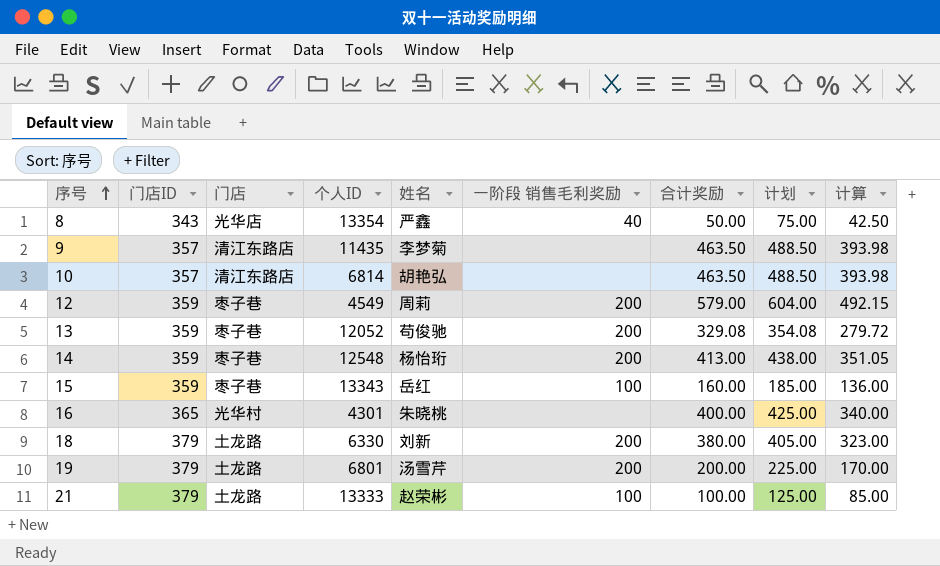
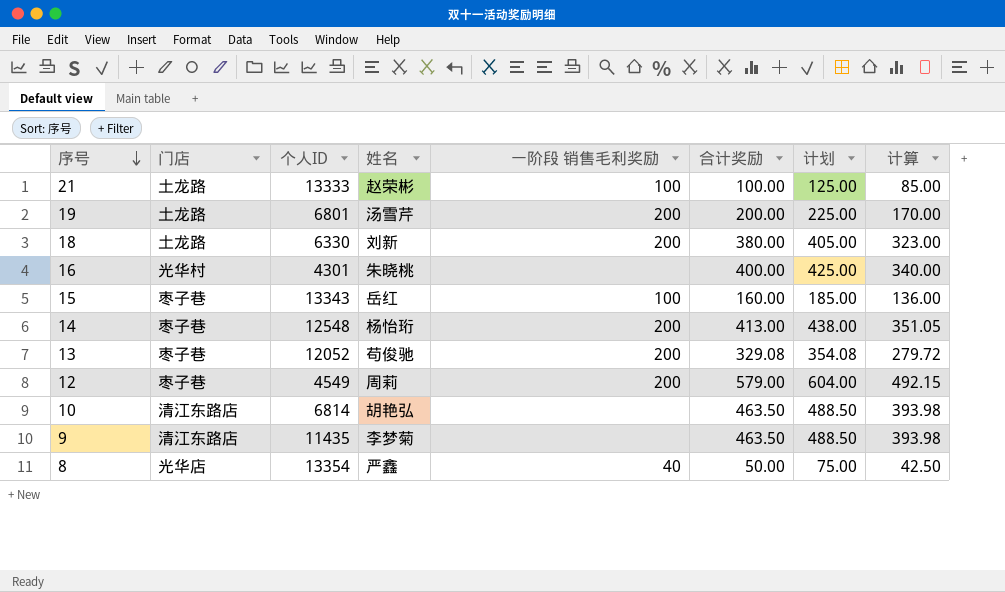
row order: 序号 ascending -> 序号 descending
column 门店ID | position: 2 -> none

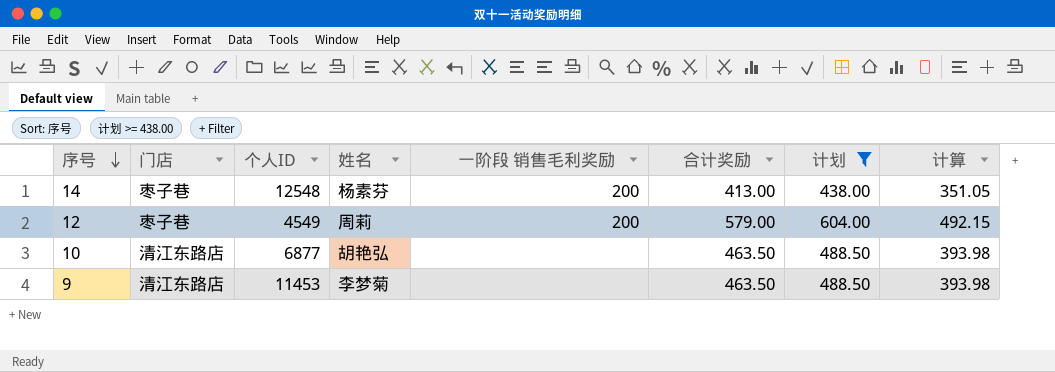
filter: none -> 计划 >= 438.00
14 | 姓名: 杨怡珩 -> 杨素芬
10 | 个人ID: 6814 -> 6877
9 | 个人ID: 11435 -> 11453

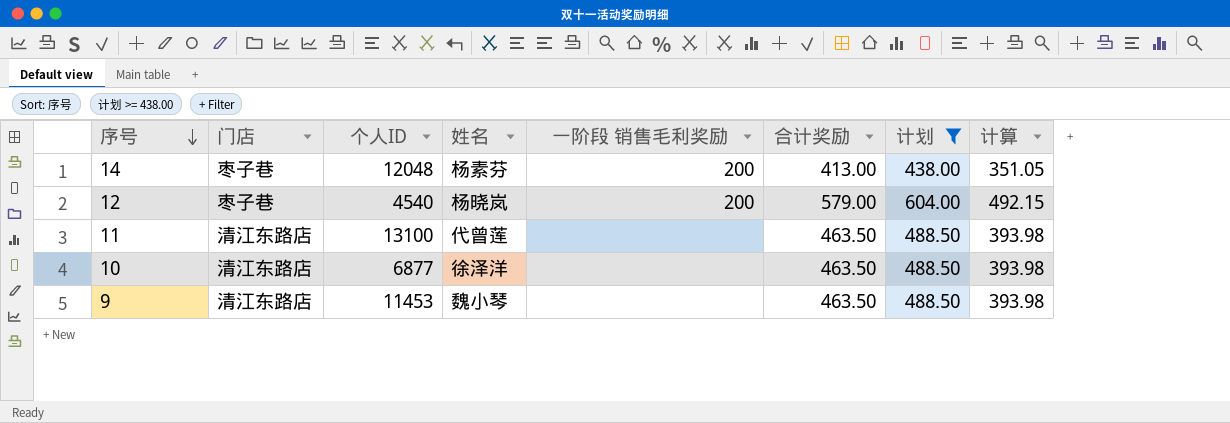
14 | 个人ID: 12548 -> 12048
12 | 个人ID: 4549 -> 4540
12 | 姓名: 周莉 -> 杨晓岚
row 11: none -> 清江东路店 | 13100 | 代曾莲 | none | 463.50 | 488.50 | 393.98
10 | 姓名: 胡艳弘 -> 徐泽洋
9 | 姓名: 李梦菊 -> 魏小琴

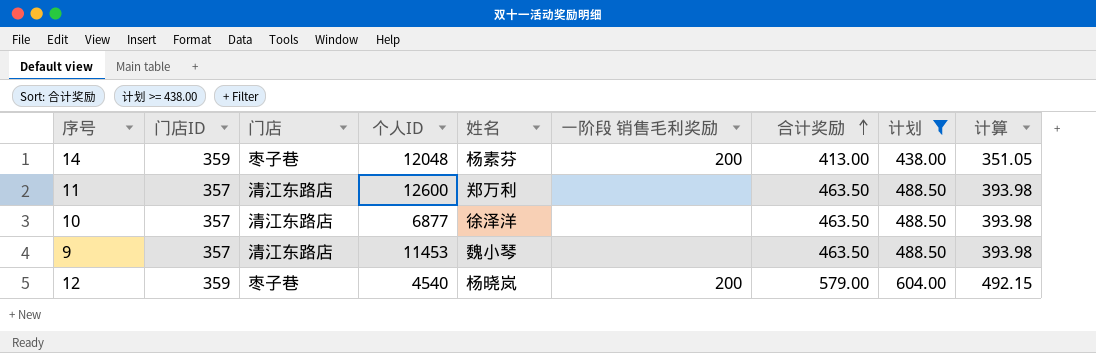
row order: 序号 descending -> 合计奖励 ascending
column 门店ID | position: none -> 2
11 | 个人ID: 13100 -> 12600
11 | 姓名: 代曾莲 -> 郑万利

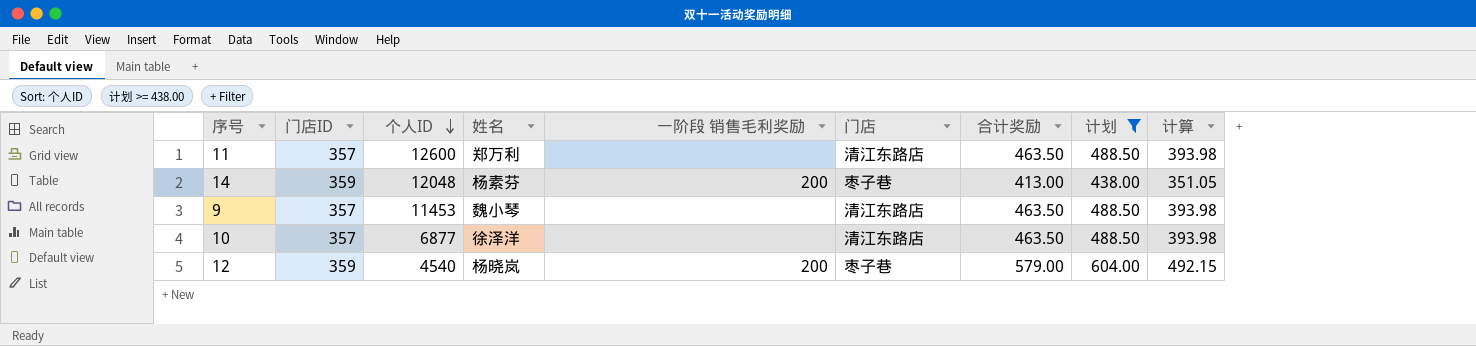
row order: 合计奖励 ascending -> 个人ID descending
column 门店 | position: 3 -> 6

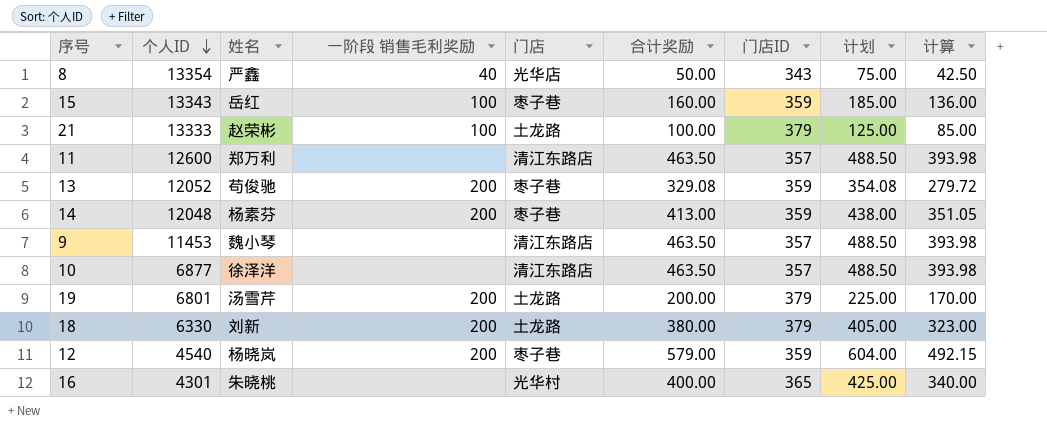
filter: 计划 >= 438.00 -> none
column 门店ID | position: 2 -> 7

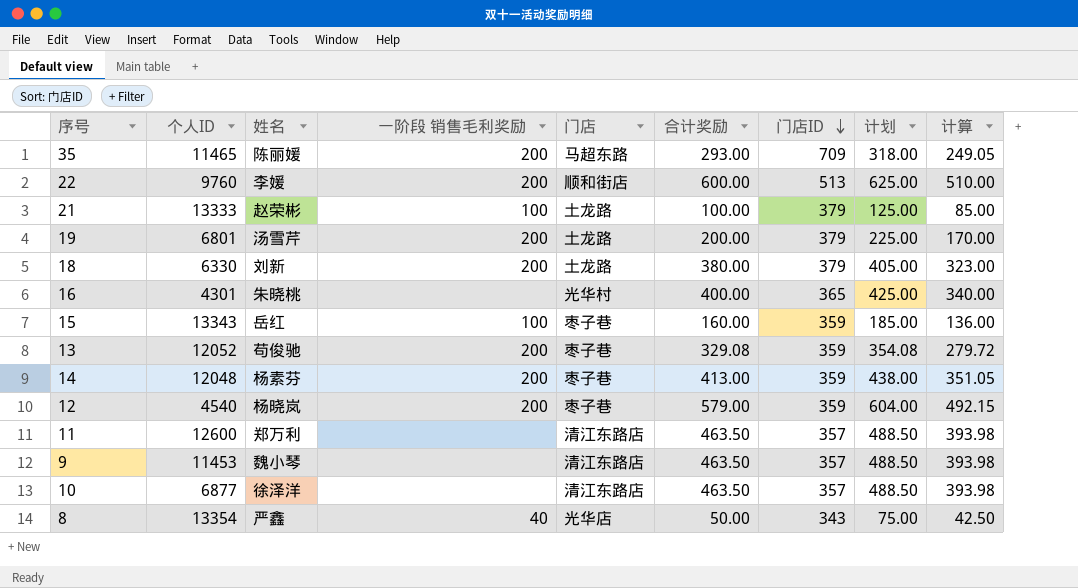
row order: 个人ID descending -> 门店ID descending
row 35: none -> 11465 | 陈丽媛 | 200 | 马超东路 | 293.00 | 709 | 318.00 | 249.05
row 22: none -> 9760 | 李媛 | 200 | 顺和街店 | 600.00 | 513 | 625.00 | 510.00

